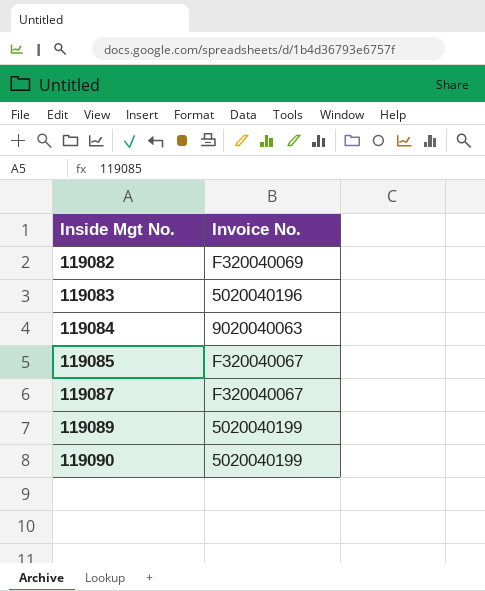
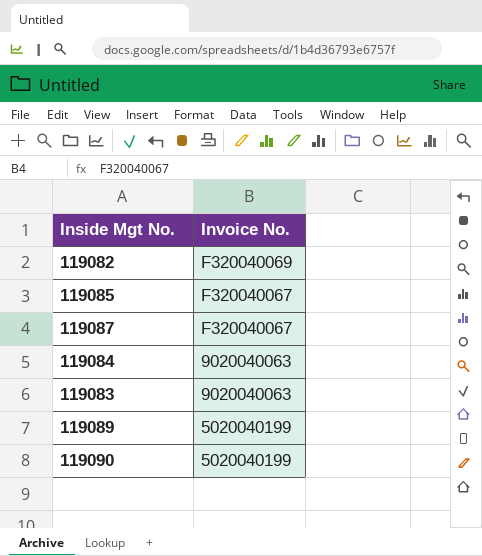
row order: Inside Mgt No. ascending -> Invoice No. descending
119083 | Invoice No.: 5020040196 -> 9020040063

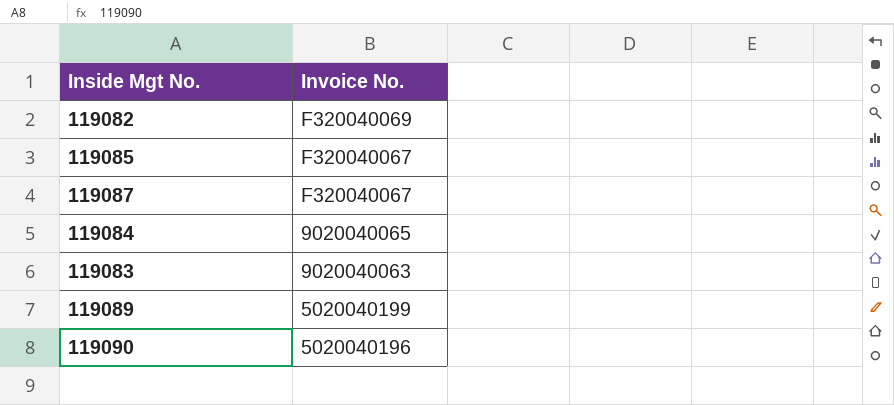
119084 | Invoice No.: 9020040063 -> 9020040065
119090 | Invoice No.: 5020040199 -> 5020040196

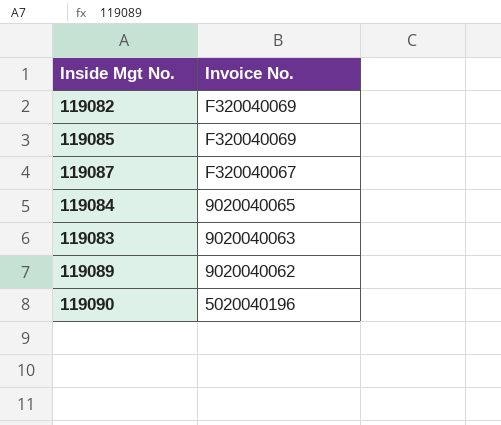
119085 | Invoice No.: F320040067 -> F320040069
119089 | Invoice No.: 5020040199 -> 9020040062

